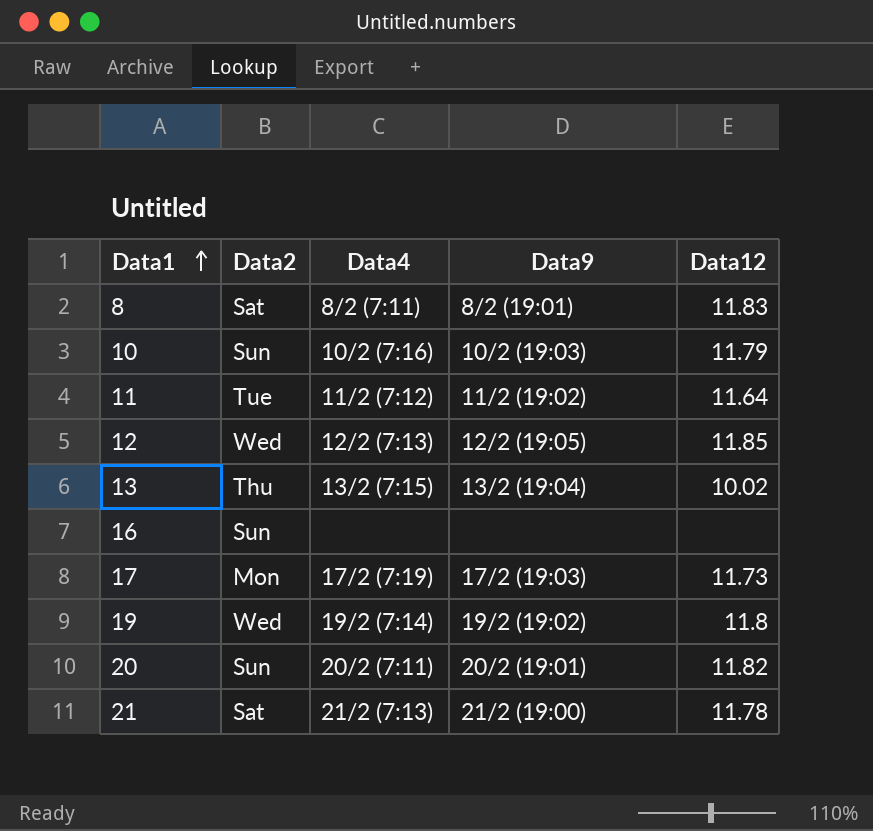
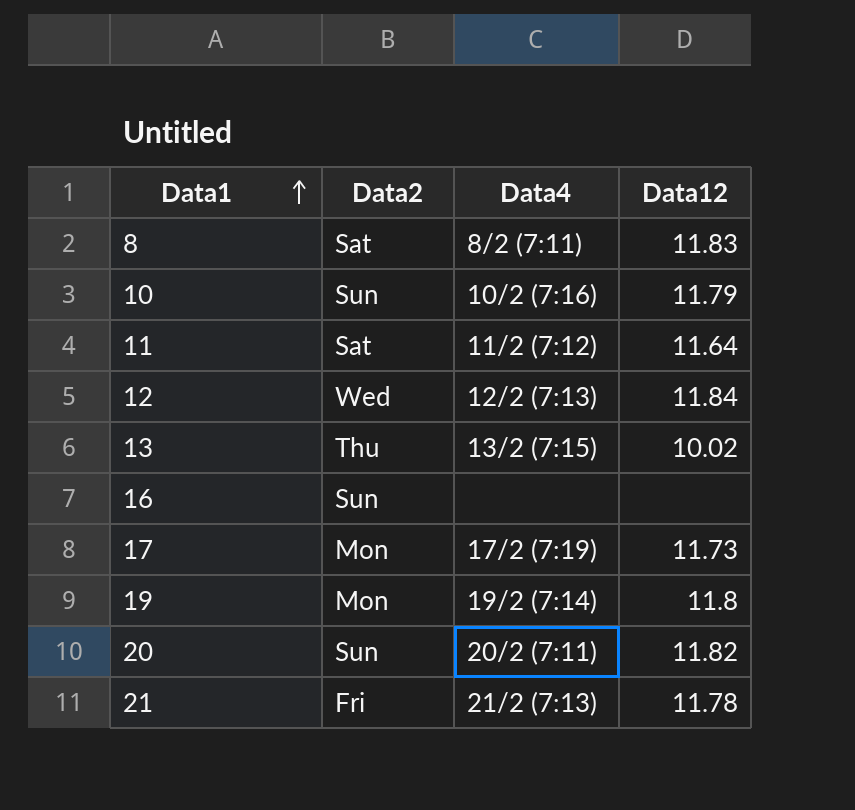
column Data9 | position: 4 -> none
11 | Data2: Tue -> Sat
12 | Data12: 11.85 -> 11.84
19 | Data2: Wed -> Mon
21 | Data2: Sat -> Fri

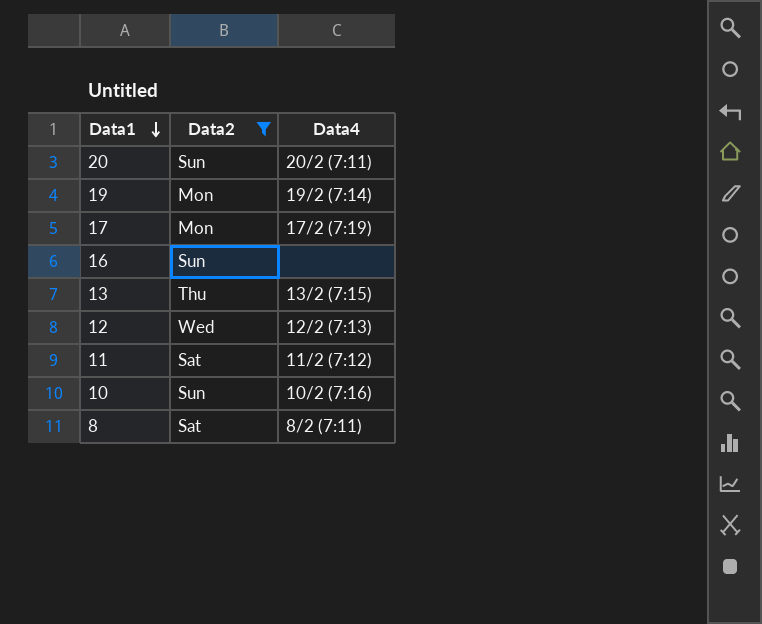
filter: none -> Data2 != Fri
row order: Data1 ascending -> Data1 descending
column Data12 | position: 4 -> none

